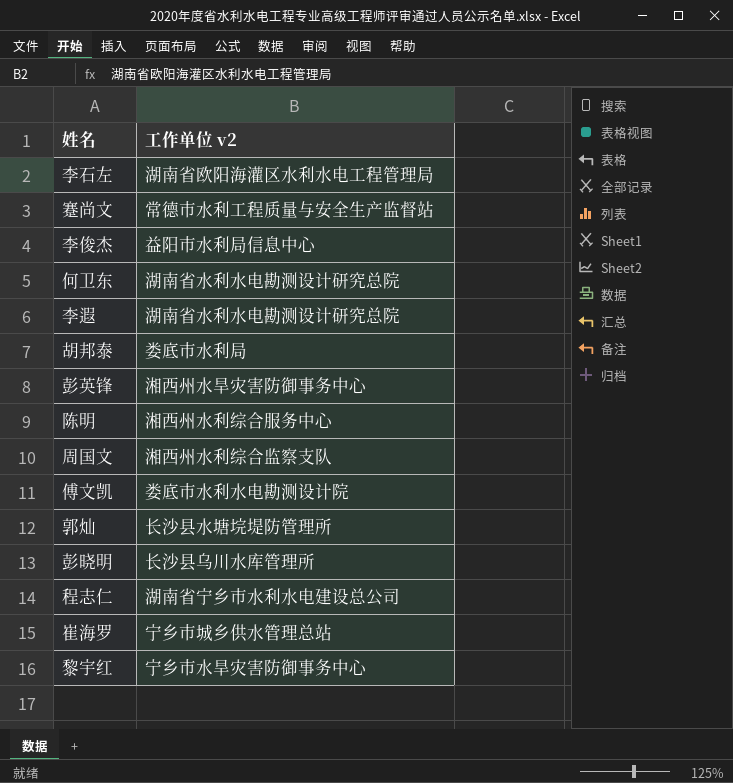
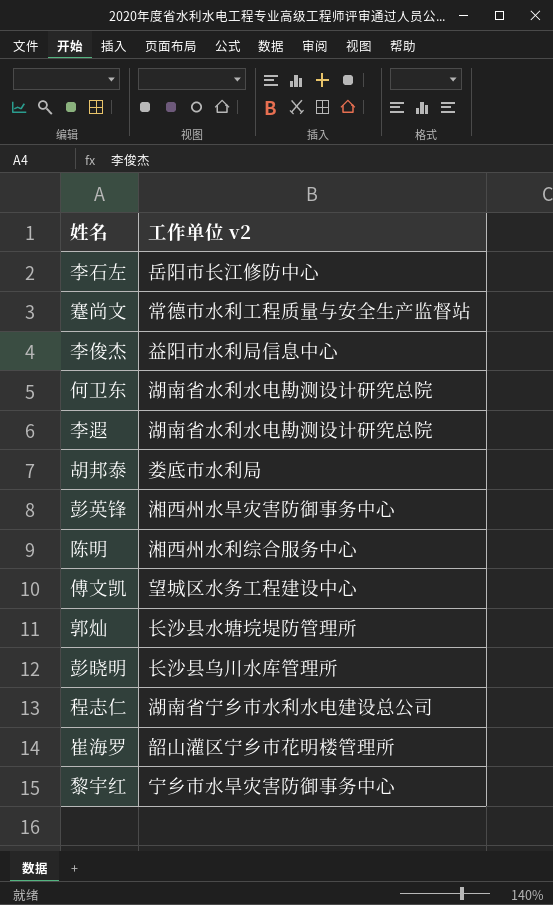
row 周国文: 湘西州水利综合监察支队 -> none
李石左 | 工作单位 v2: 湖南省欧阳海灌区水利水电工程管理局 -> 岳阳市长江修防中心
傅文凯 | 工作单位 v2: 娄底市水利水电勘测设计院 -> 望城区水务工程建设中心
崔海罗 | 工作单位 v2: 宁乡市城乡供水管理总站 -> 韶山灌区宁乡市花明楼管理所

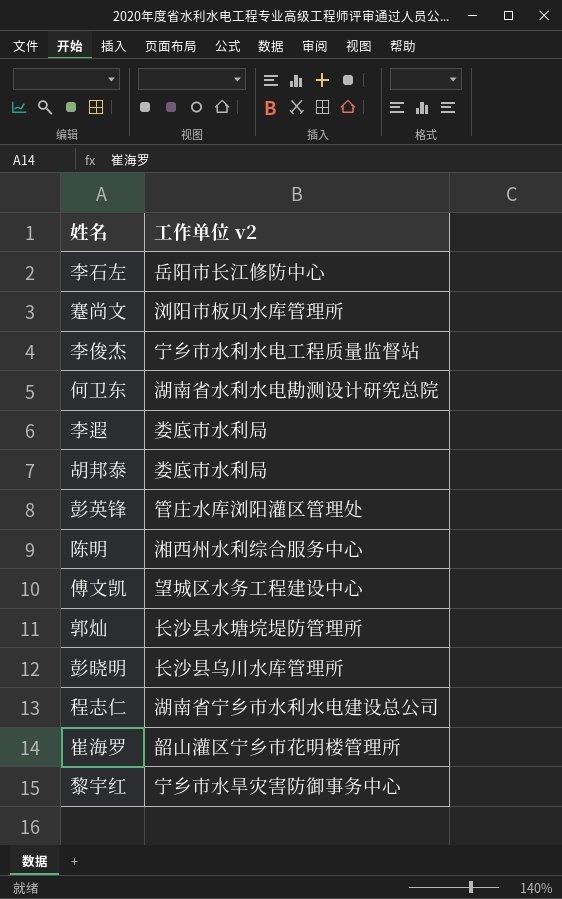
蹇尚文 | 工作单位 v2: 常德市水利工程质量与安全生产监督站 -> 浏阳市板贝水库管理所
李俊杰 | 工作单位 v2: 益阳市水利局信息中心 -> 宁乡市水利水电工程质量监督站
李遐 | 工作单位 v2: 湖南省水利水电勘测设计研究总院 -> 娄底市水利局
彭英锋 | 工作单位 v2: 湘西州水旱灾害防御事务中心 -> 管庄水库浏阳灌区管理处

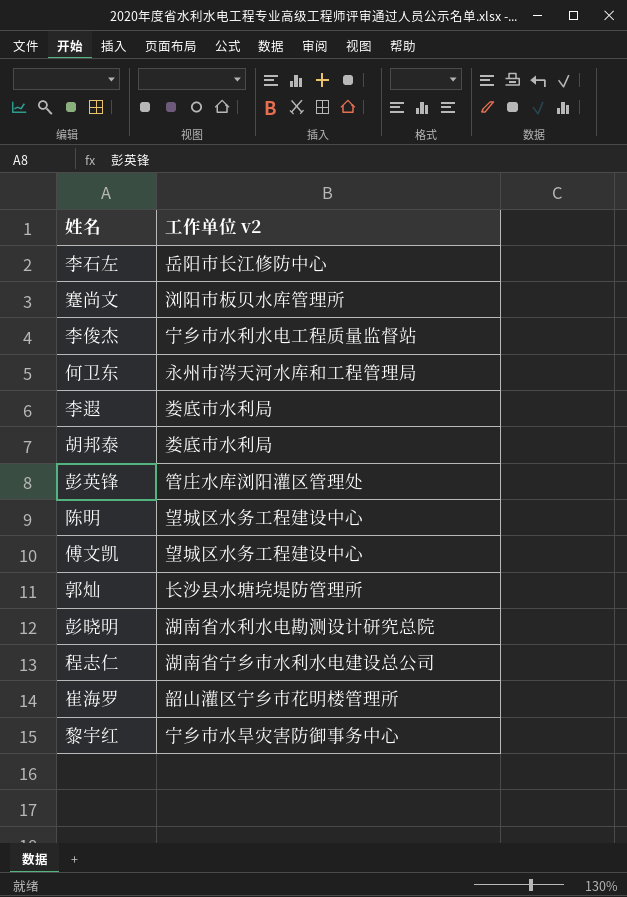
何卫东 | 工作单位 v2: 湖南省水利水电勘测设计研究总院 -> 永州市涔天河水库和工程管理局
陈明 | 工作单位 v2: 湘西州水利综合服务中心 -> 望城区水务工程建设中心
彭晓明 | 工作单位 v2: 长沙县乌川水库管理所 -> 湖南省水利水电勘测设计研究总院

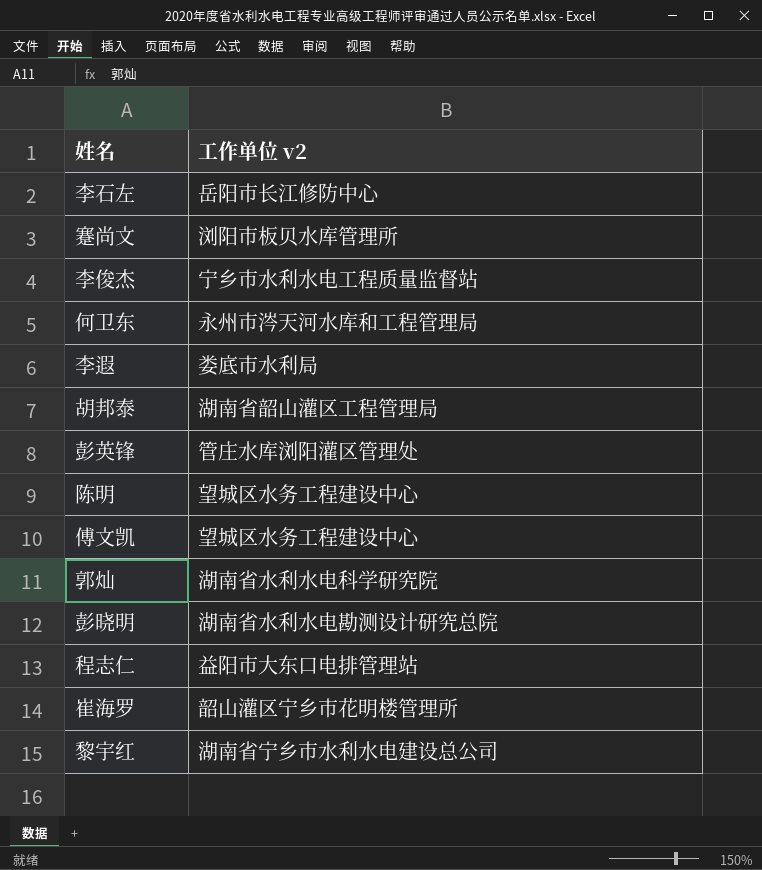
胡邦泰 | 工作单位 v2: 娄底市水利局 -> 湖南省韶山灌区工程管理局
郭灿 | 工作单位 v2: 长沙县水塘垸堤防管理所 -> 湖南省水利水电科学研究院
程志仁 | 工作单位 v2: 湖南省宁乡市水利水电建设总公司 -> 益阳市大东口电排管理站
黎宇红 | 工作单位 v2: 宁乡市水旱灾害防御事务中心 -> 湖南省宁乡市水利水电建设总公司

